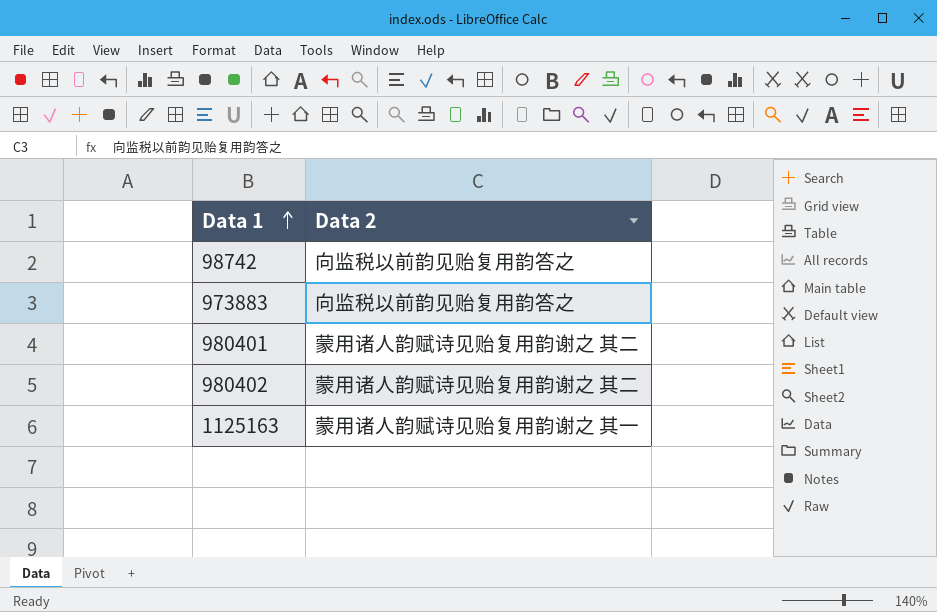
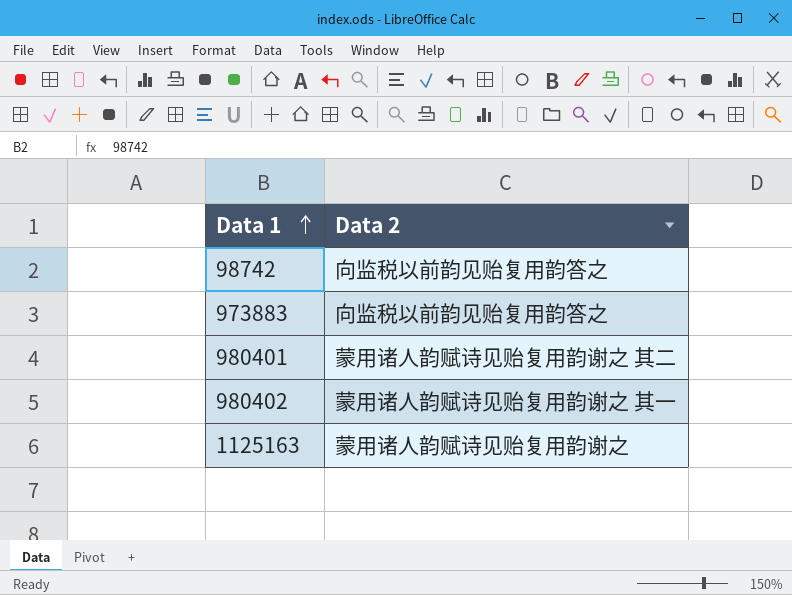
980402 | Data 2: 蒙用诸人韵赋诗见贻复用韵谢之 其二 -> 蒙用诸人韵赋诗见贻复用韵谢之 其一
1125163 | Data 2: 蒙用诸人韵赋诗见贻复用韵谢之 其一 -> 蒙用诸人韵赋诗见贻复用韵谢之

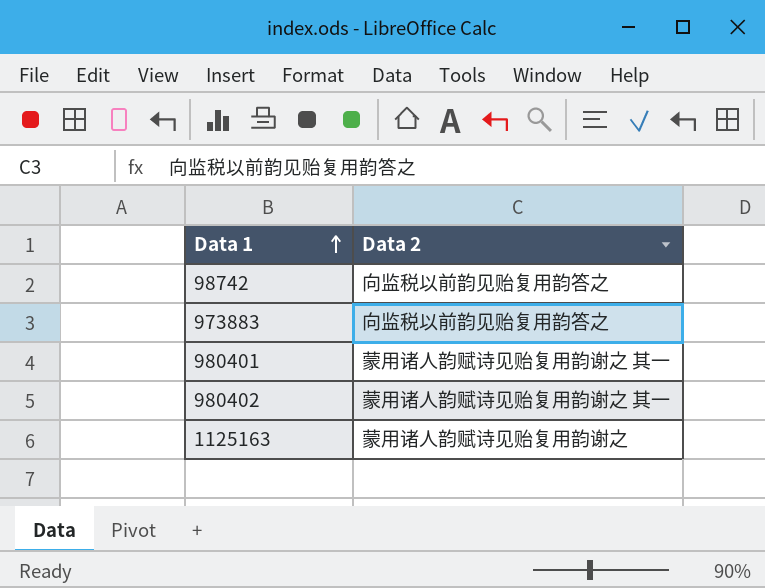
980401 | Data 2: 蒙用诸人韵赋诗见贻复用韵谢之 其二 -> 蒙用诸人韵赋诗见贻复用韵谢之 其一

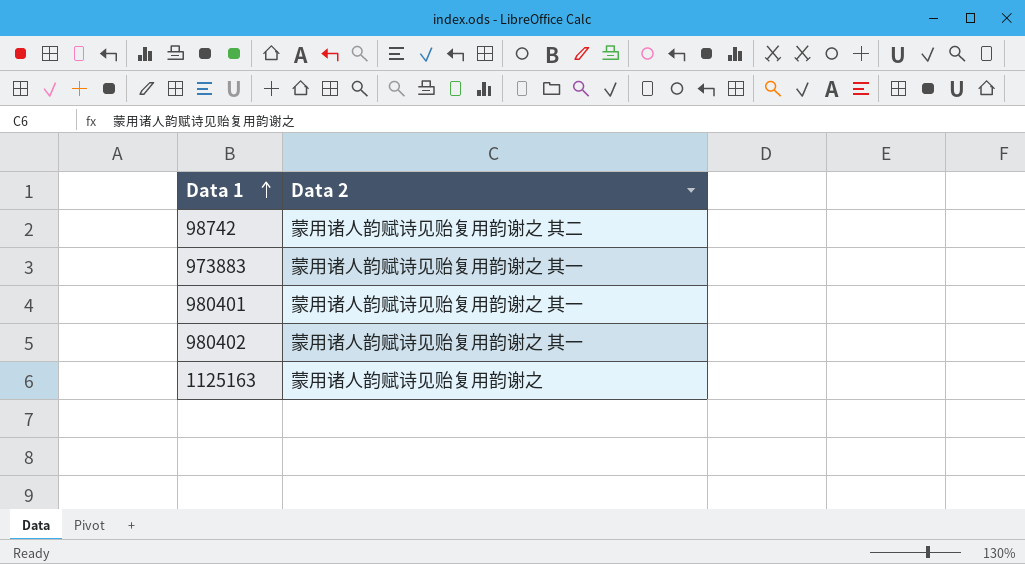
98742 | Data 2: 向监税以前韵见贻复用韵答之 -> 蒙用诸人韵赋诗见贻复用韵谢之 其二
973883 | Data 2: 向监税以前韵见贻复用韵答之 -> 蒙用诸人韵赋诗见贻复用韵谢之 其一

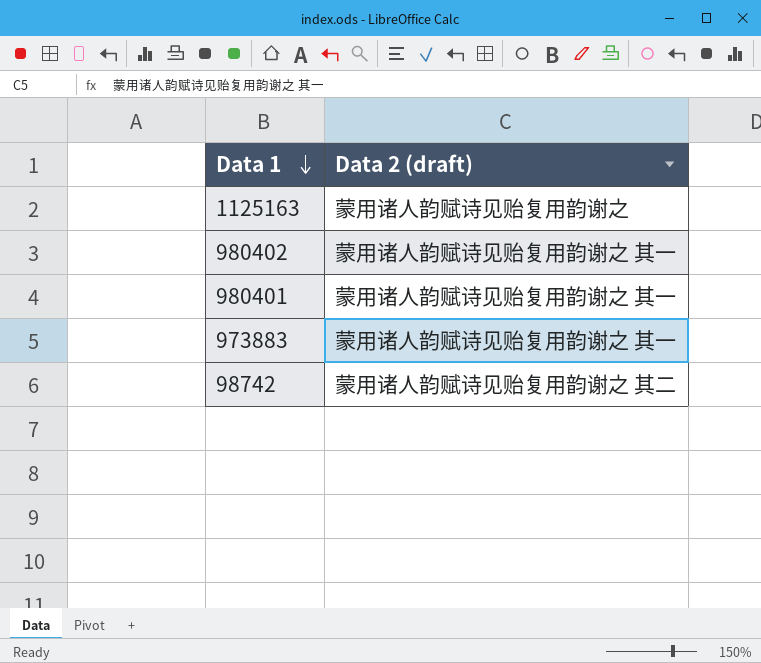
row order: Data 1 ascending -> Data 1 descending
column name: Data 2 -> Data 2 (draft)

